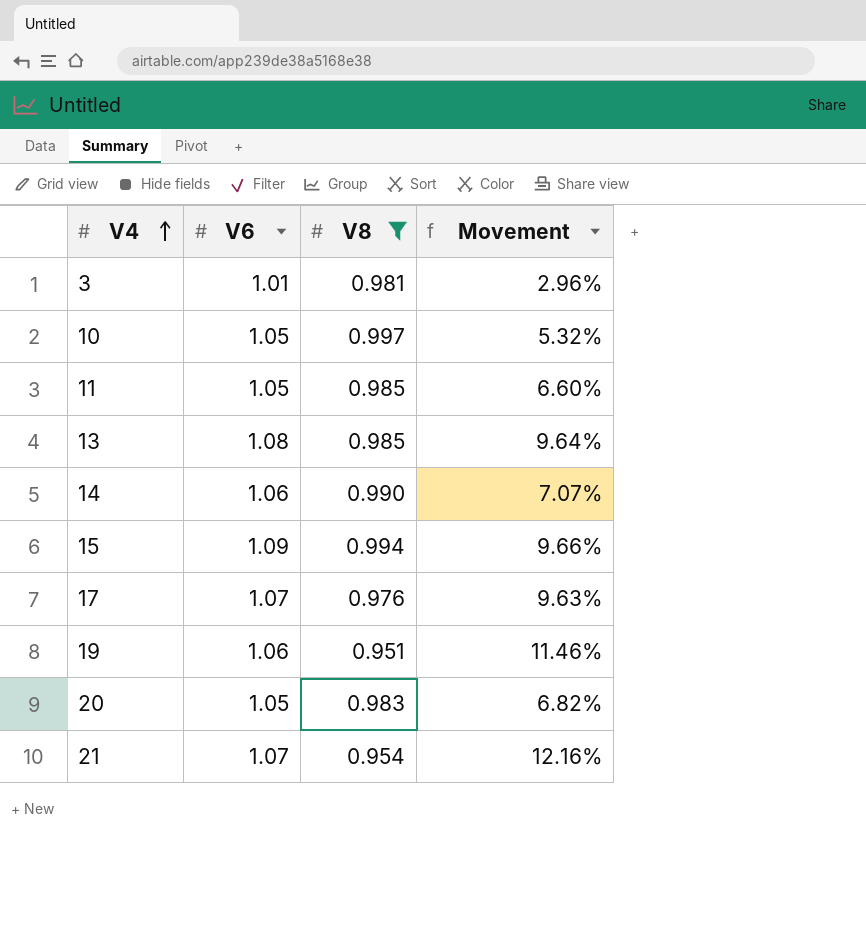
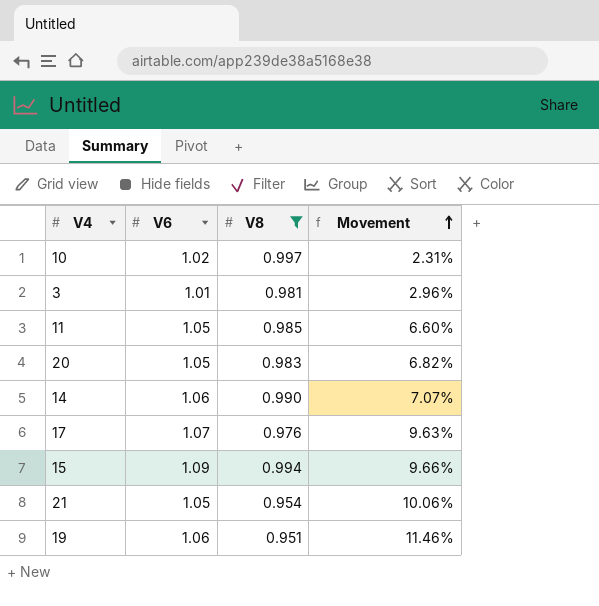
row order: V4 ascending -> Movement ascending
row 13: 1.08 | 0.985 | 9.64% -> none
10 | V6: 1.05 -> 1.02
10 | Movement: 5.32% -> 2.31%
21 | V6: 1.07 -> 1.05
21 | Movement: 12.16% -> 10.06%

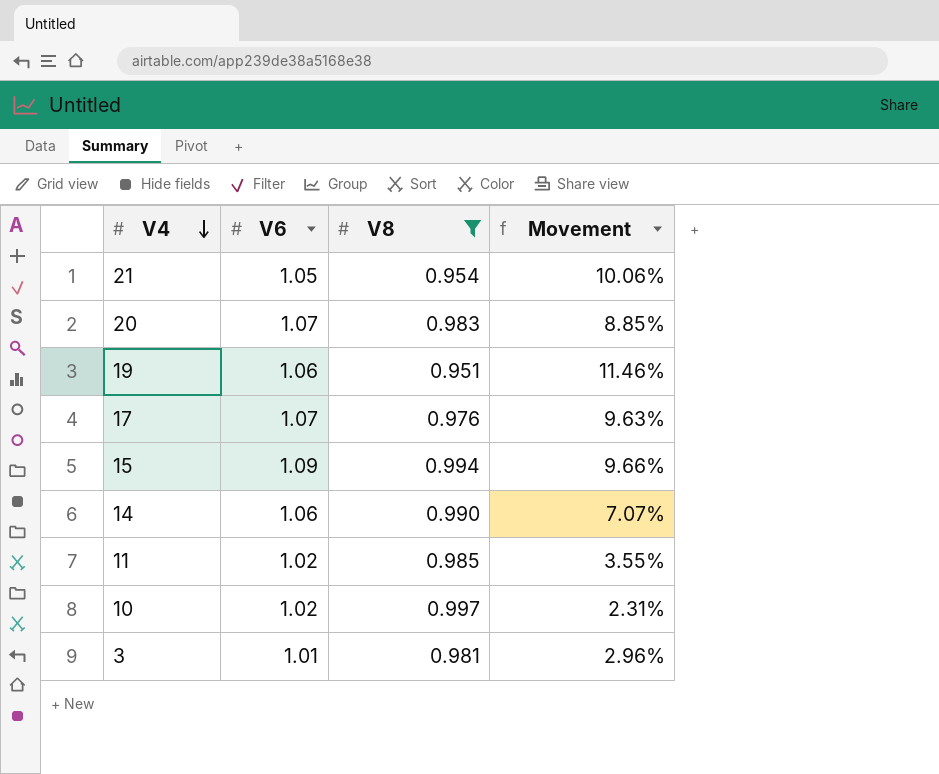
row order: Movement ascending -> V4 descending
20 | V6: 1.05 -> 1.07
20 | Movement: 6.82% -> 8.85%
11 | V6: 1.05 -> 1.02
11 | Movement: 6.60% -> 3.55%

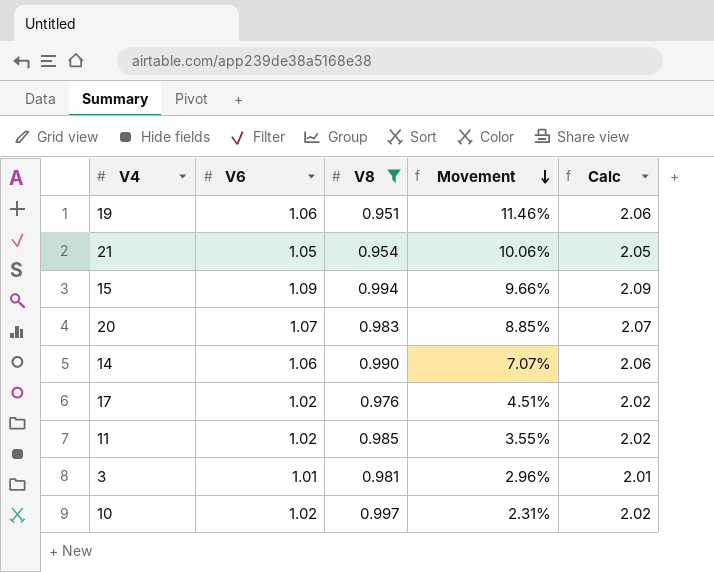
row order: V4 descending -> Movement descending
column Calc | formula: none -> [V6] + 1
17 | V6: 1.07 -> 1.02
17 | Movement: 9.63% -> 4.51%

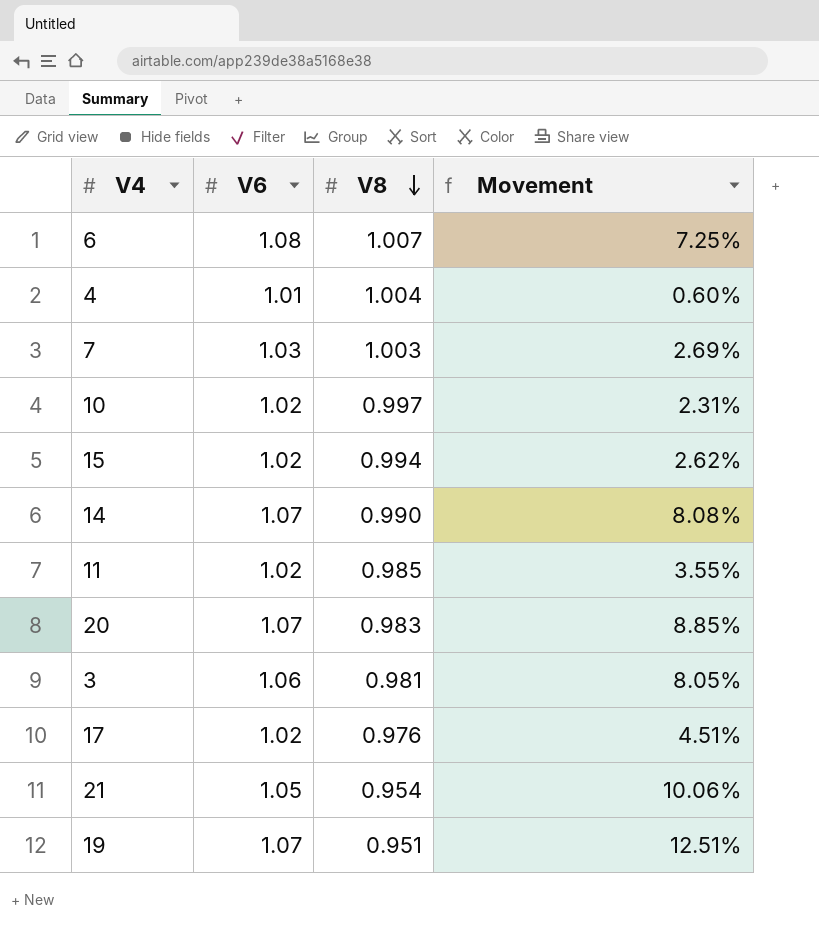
filter: V8 <= 0.997 -> none
row order: Movement descending -> V8 descending
column Calc | formula: [V6] + 1 -> none
15 | V6: 1.09 -> 1.02
15 | Movement: 9.66% -> 2.62%
14 | V6: 1.06 -> 1.07
14 | Movement: 7.07% -> 8.08%
3 | V6: 1.01 -> 1.06
3 | Movement: 2.96% -> 8.05%
19 | V6: 1.06 -> 1.07
19 | Movement: 11.46% -> 12.51%

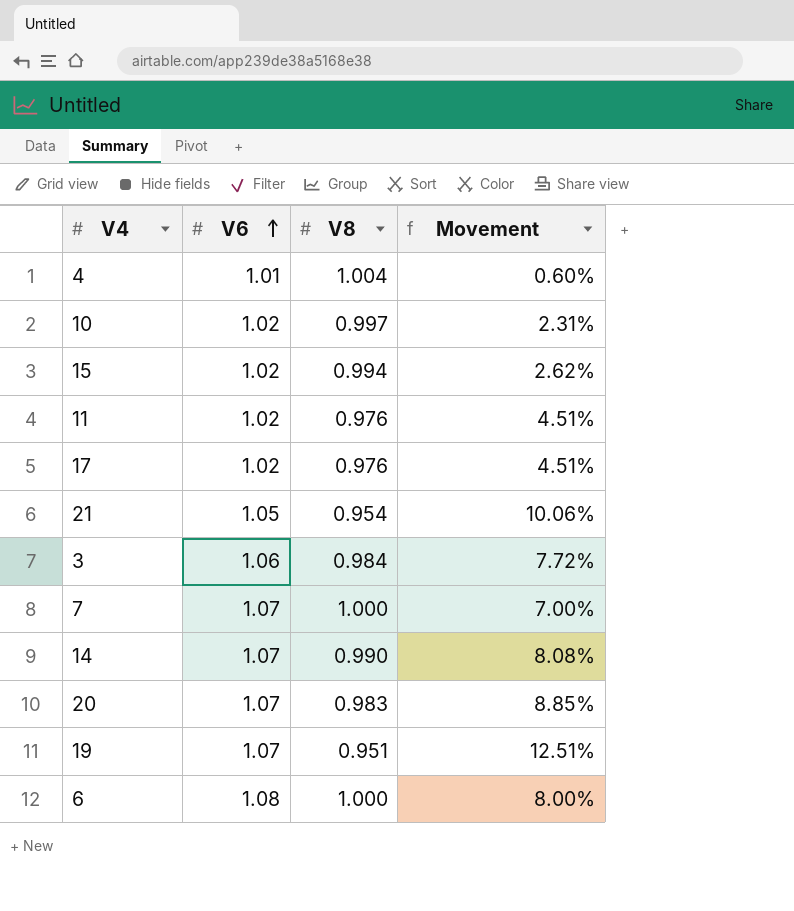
row order: V8 descending -> V6 ascending
11 | V8: 0.985 -> 0.976
11 | Movement: 3.55% -> 4.51%
3 | V8: 0.981 -> 0.984
3 | Movement: 8.05% -> 7.72%
7 | V6: 1.03 -> 1.07
7 | V8: 1.003 -> 1.000
7 | Movement: 2.69% -> 7.00%
6 | V8: 1.007 -> 1.000
6 | Movement: 7.25% -> 8.00%

